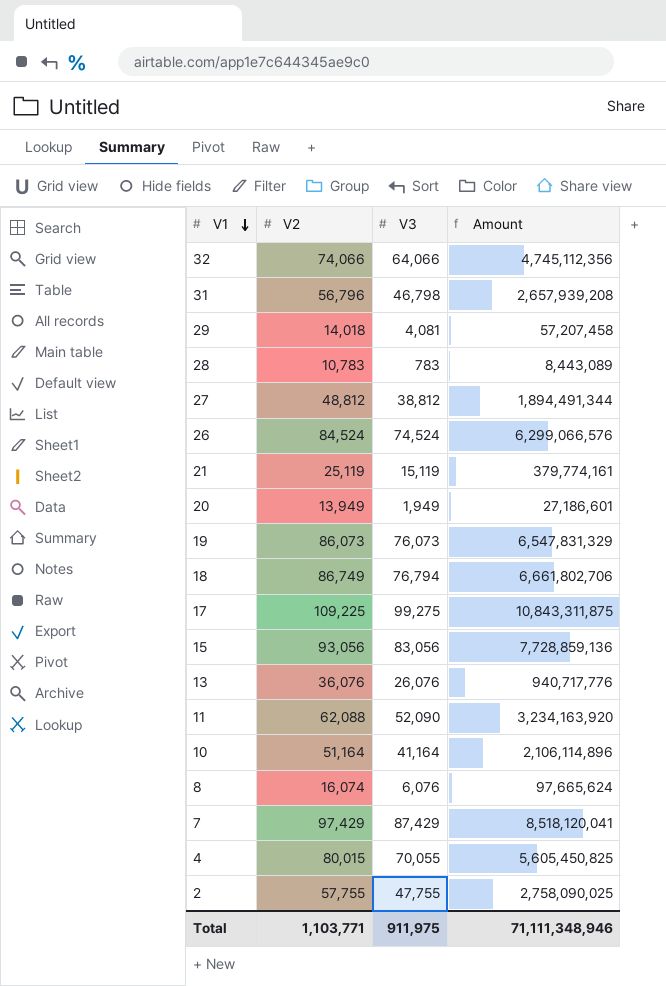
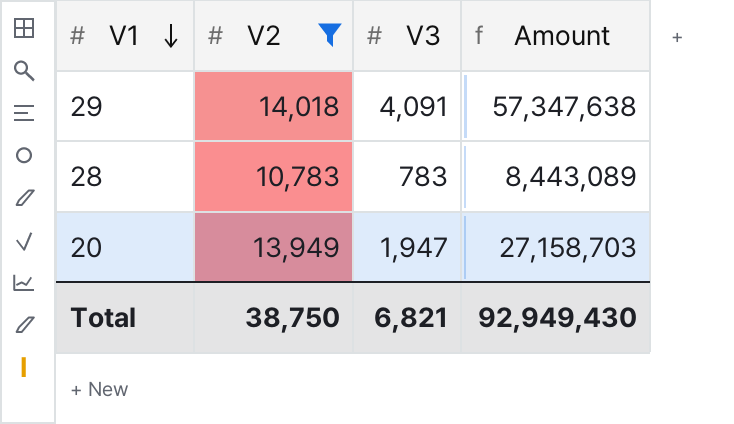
filter: none -> V2 <= 14,018
29 | V3: 4,081 -> 4,091
29 | Amount: 57,207,458 -> 57,347,638
20 | V3: 1,949 -> 1,947
20 | Amount: 27,186,601 -> 27,158,703
Total | V2: 1,103,771 -> 38,750
Total | V3: 911,975 -> 6,821
Total | Amount: 71,111,348,946 -> 92,949,430

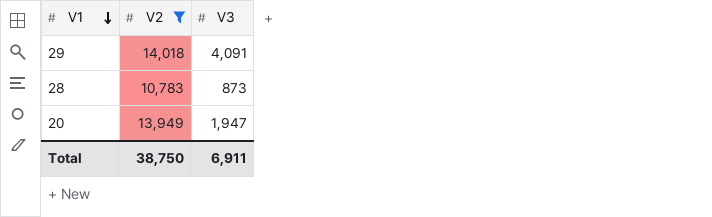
column Amount | formula: [V2] * [V3] -> none
28 | V3: 783 -> 873
Total | V3: 6,821 -> 6,911

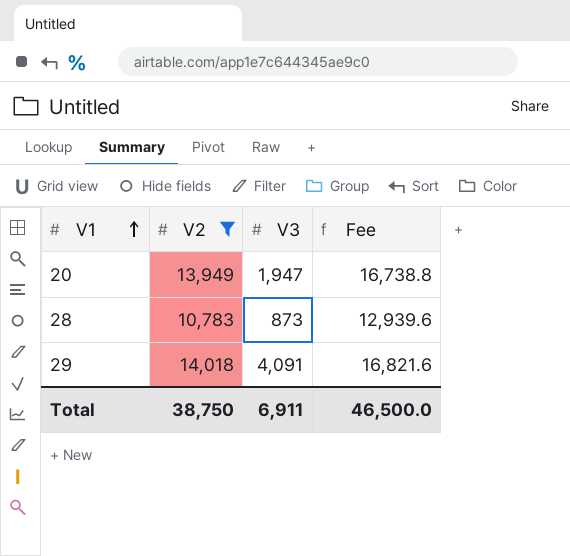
row order: V1 descending -> V1 ascending
column Fee | formula: none -> [V2] * 1.2

